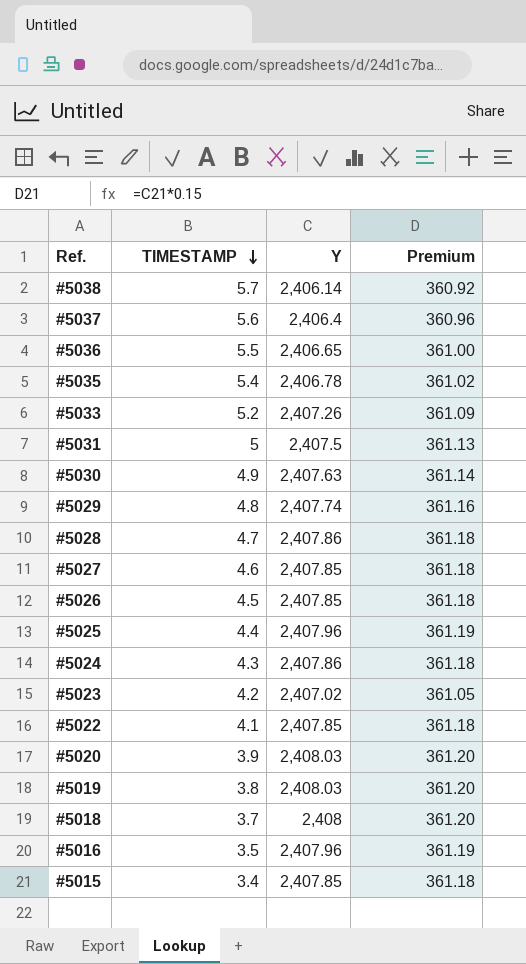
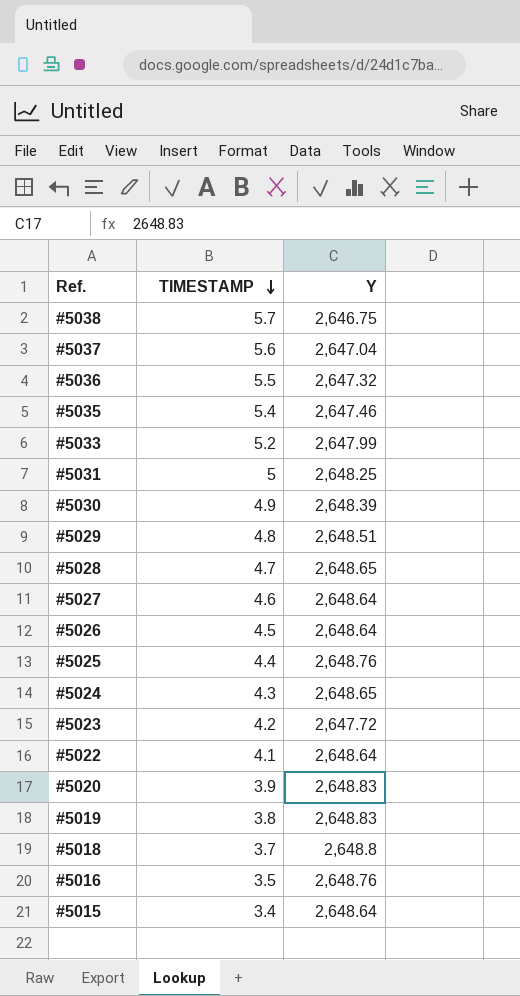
column Premium | formula: [Y] * 0.15 -> none
#5038 | Y: 2,406.14 -> 2,646.75
#5037 | Y: 2,406.4 -> 2,647.04
#5036 | Y: 2,406.65 -> 2,647.32
#5035 | Y: 2,406.78 -> 2,647.46
#5033 | Y: 2,407.26 -> 2,647.99
#5031 | Y: 2,407.5 -> 2,648.25
#5030 | Y: 2,407.63 -> 2,648.39
#5029 | Y: 2,407.74 -> 2,648.51
#5028 | Y: 2,407.86 -> 2,648.65
#5027 | Y: 2,407.85 -> 2,648.64
#5026 | Y: 2,407.85 -> 2,648.64
#5025 | Y: 2,407.96 -> 2,648.76
#5024 | Y: 2,407.86 -> 2,648.65
#5023 | Y: 2,407.02 -> 2,647.72
#5022 | Y: 2,407.85 -> 2,648.64
#5020 | Y: 2,408.03 -> 2,648.83
#5019 | Y: 2,408.03 -> 2,648.83
#5018 | Y: 2,408 -> 2,648.8
#5016 | Y: 2,407.96 -> 2,648.76
#5015 | Y: 2,407.85 -> 2,648.64

